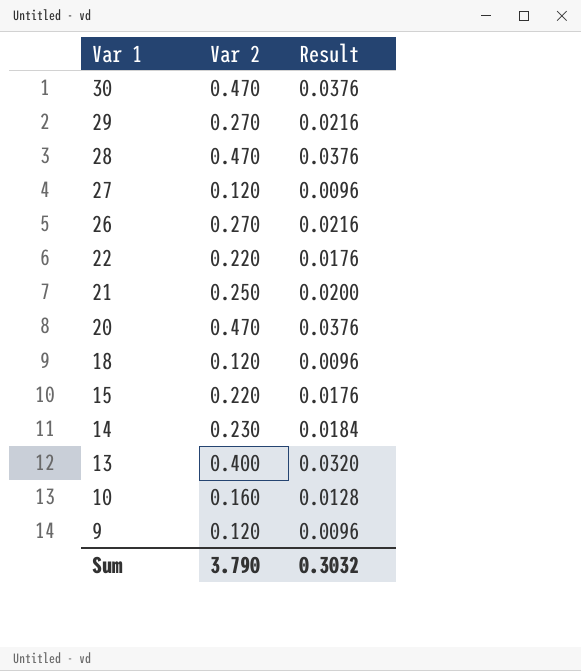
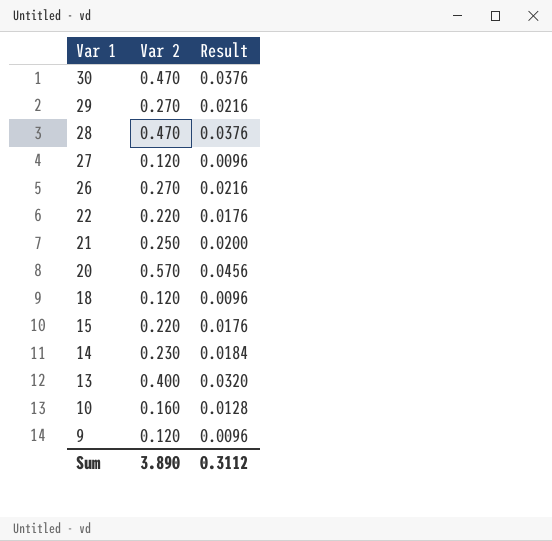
20 | Var 2: 0.470 -> 0.570
20 | Result: 0.0376 -> 0.0456
Sum | Var 2: 3.790 -> 3.890
Sum | Result: 0.3032 -> 0.3112

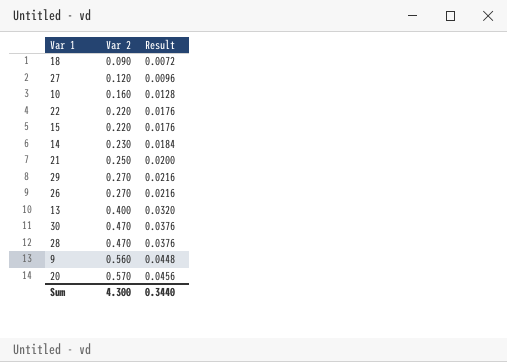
row order: Var 1 descending -> Var 2 ascending
18 | Var 2: 0.120 -> 0.090
18 | Result: 0.0096 -> 0.0072
9 | Var 2: 0.120 -> 0.560
9 | Result: 0.0096 -> 0.0448
Sum | Var 2: 3.890 -> 4.300
Sum | Result: 0.3112 -> 0.3440

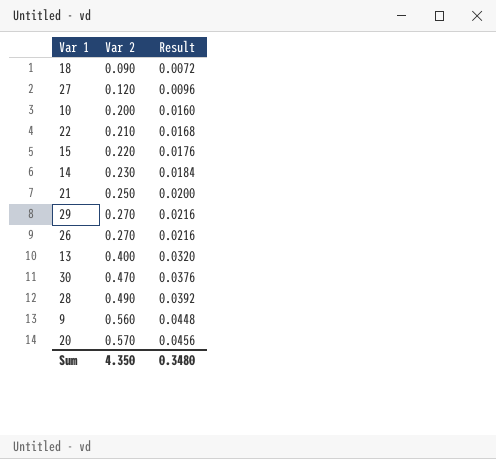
10 | Var 2: 0.160 -> 0.200
10 | Result: 0.0128 -> 0.0160
22 | Var 2: 0.220 -> 0.210
22 | Result: 0.0176 -> 0.0168
28 | Var 2: 0.470 -> 0.490
28 | Result: 0.0376 -> 0.0392
Sum | Var 2: 4.300 -> 4.350
Sum | Result: 0.3440 -> 0.3480

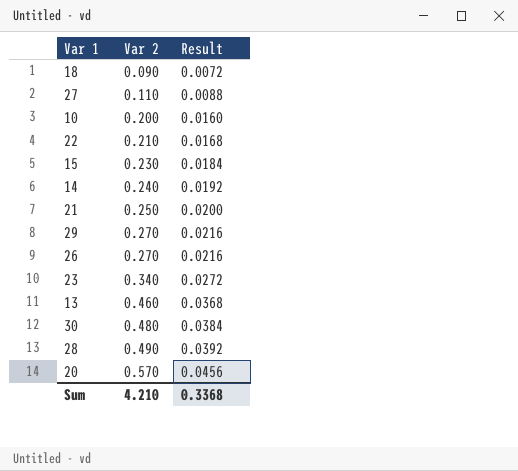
row 9: 0.560 | 0.0448 -> none
27 | Var 2: 0.120 -> 0.110
27 | Result: 0.0096 -> 0.0088
15 | Var 2: 0.220 -> 0.230
15 | Result: 0.0176 -> 0.0184
14 | Var 2: 0.230 -> 0.240
14 | Result: 0.0184 -> 0.0192
row 23: none -> 0.340 | 0.0272
13 | Var 2: 0.400 -> 0.460
13 | Result: 0.0320 -> 0.0368
30 | Var 2: 0.470 -> 0.480
30 | Result: 0.0376 -> 0.0384
Sum | Var 2: 4.350 -> 4.210
Sum | Result: 0.3480 -> 0.3368

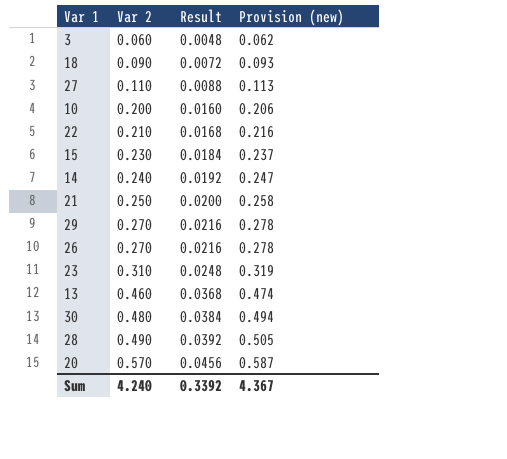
column Provision (new) | formula: none -> [Var 2] * 1.03
row 3: none -> 0.060 | 0.0048 | 0.062
23 | Var 2: 0.340 -> 0.310
23 | Result: 0.0272 -> 0.0248
Sum | Var 2: 4.210 -> 4.240
Sum | Result: 0.3368 -> 0.3392

